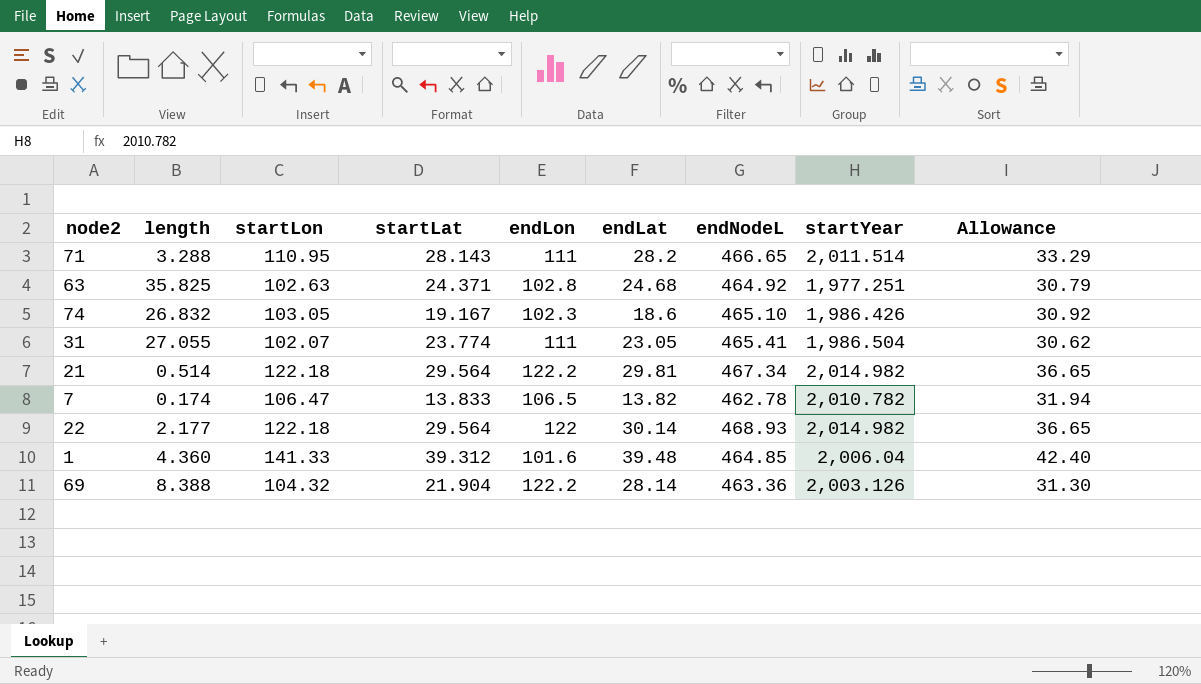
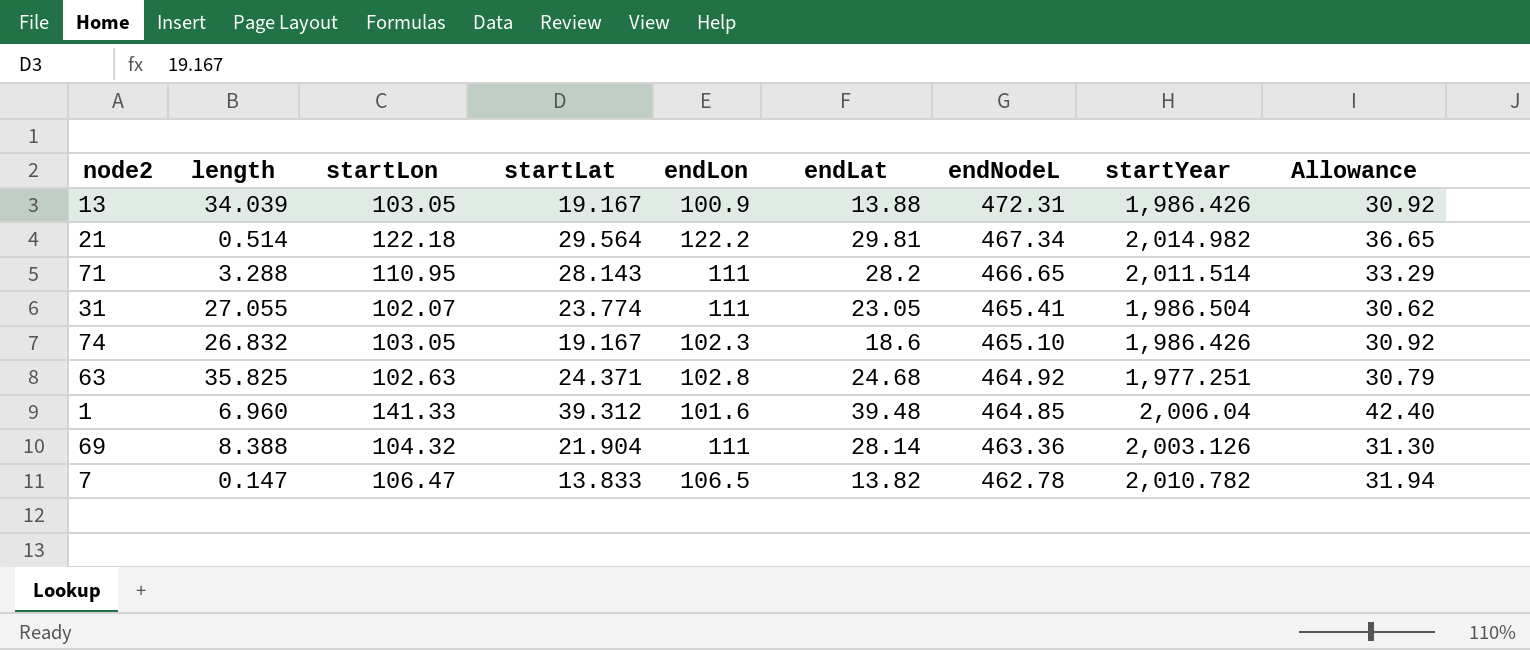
row order: none -> endNodeL descending
row 22: 2.177 | 122.18 | 29.564 | 122 | 30.14 | 468.93 | 2,014.982 | 36.65 -> none
row 13: none -> 34.039 | 103.05 | 19.167 | 100.9 | 13.88 | 472.31 | 1,986.426 | 30.92
1 | length: 4.360 -> 6.960
69 | endLon: 122.2 -> 111
7 | length: 0.174 -> 0.147

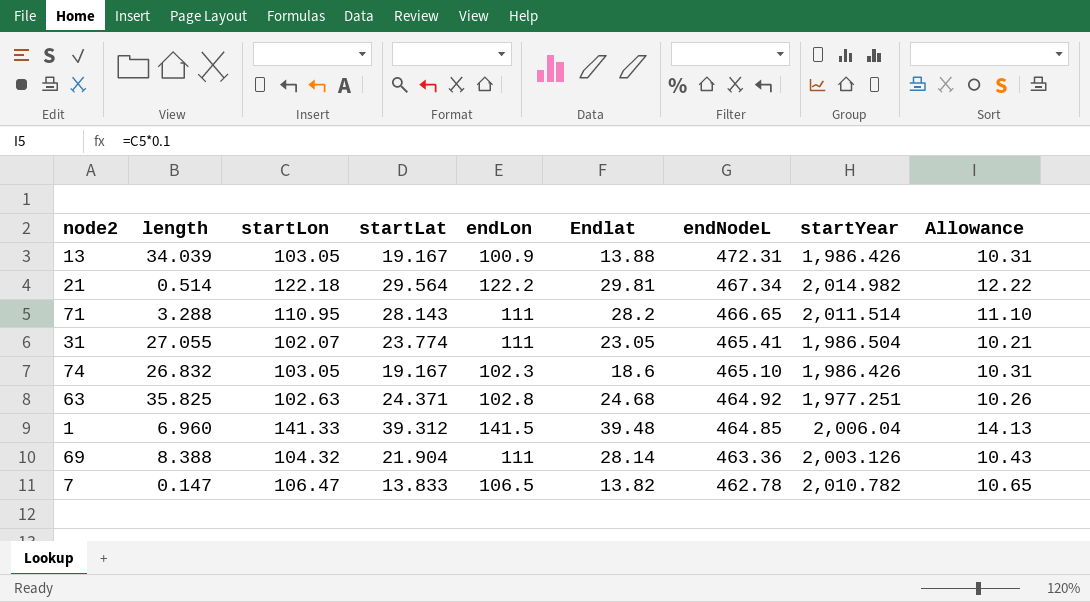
column name: endLat -> Endlat
column Allowance | formula: [startLon] * 0.3 -> [startLon] * 0.1
1 | endLon: 101.6 -> 141.5

